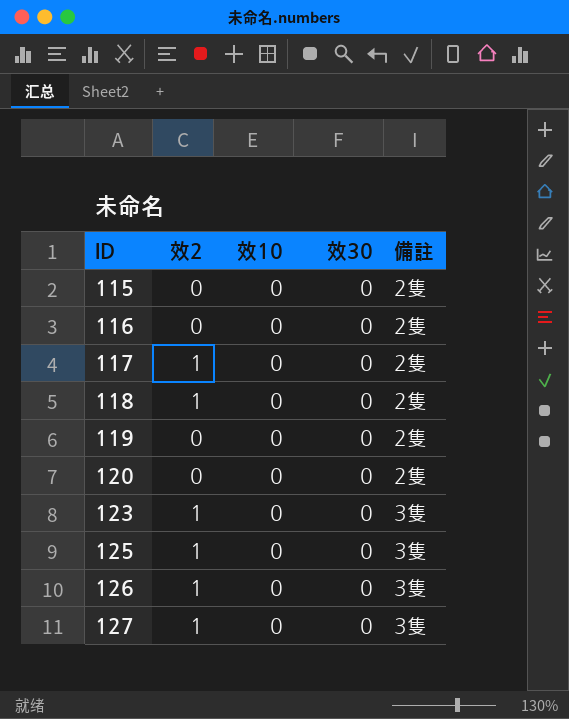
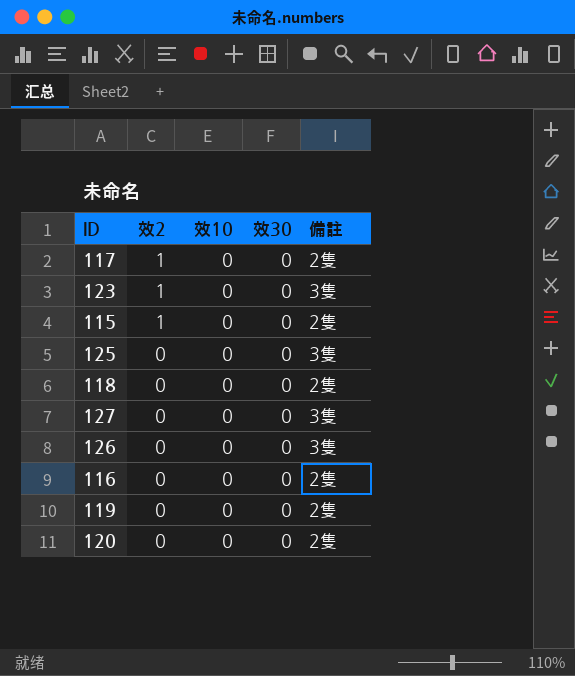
row order: ID ascending -> 效2 descending
115 | 效2: 0 -> 1
125 | 效2: 1 -> 0
118 | 效2: 1 -> 0
127 | 效2: 1 -> 0
126 | 效2: 1 -> 0

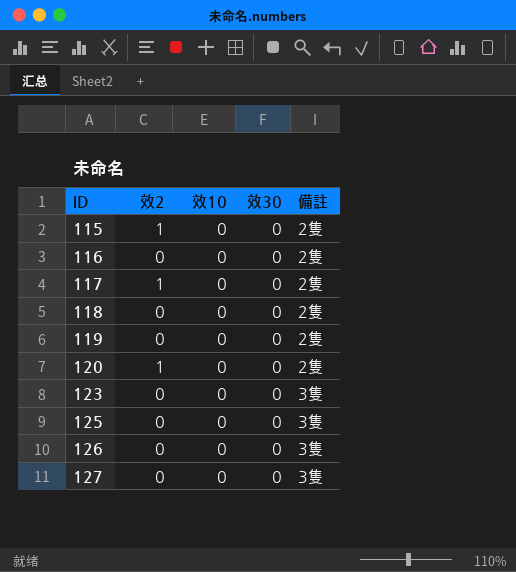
row order: 效2 descending -> ID ascending
120 | 效2: 0 -> 1
123 | 效2: 1 -> 0

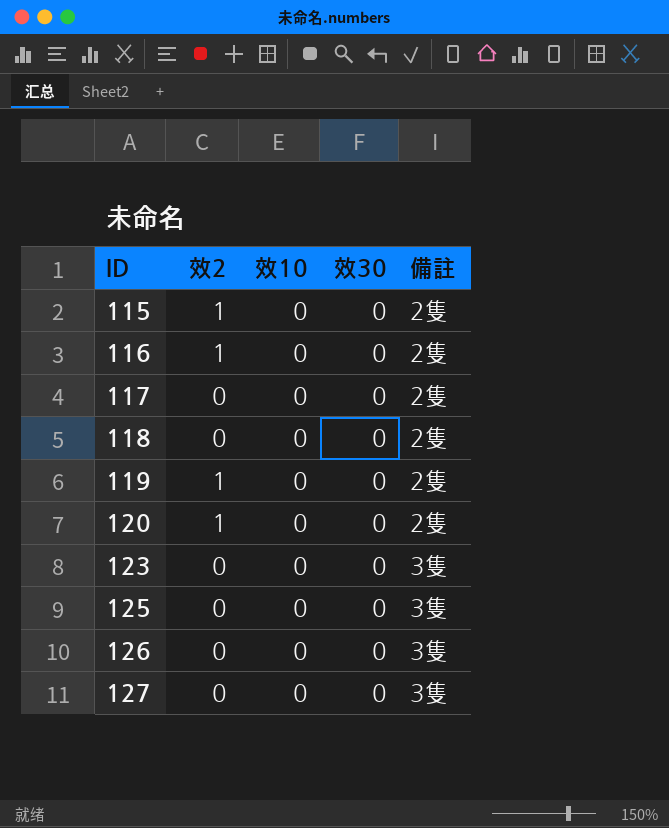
116 | 效2: 0 -> 1
117 | 效2: 1 -> 0
119 | 效2: 0 -> 1

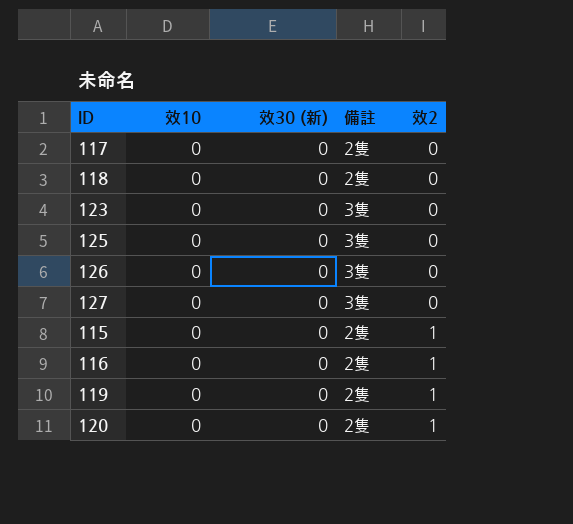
row order: ID ascending -> 效2 ascending
column name: 效30 -> 效30 (新)
column 效2 | position: 2 -> 5

